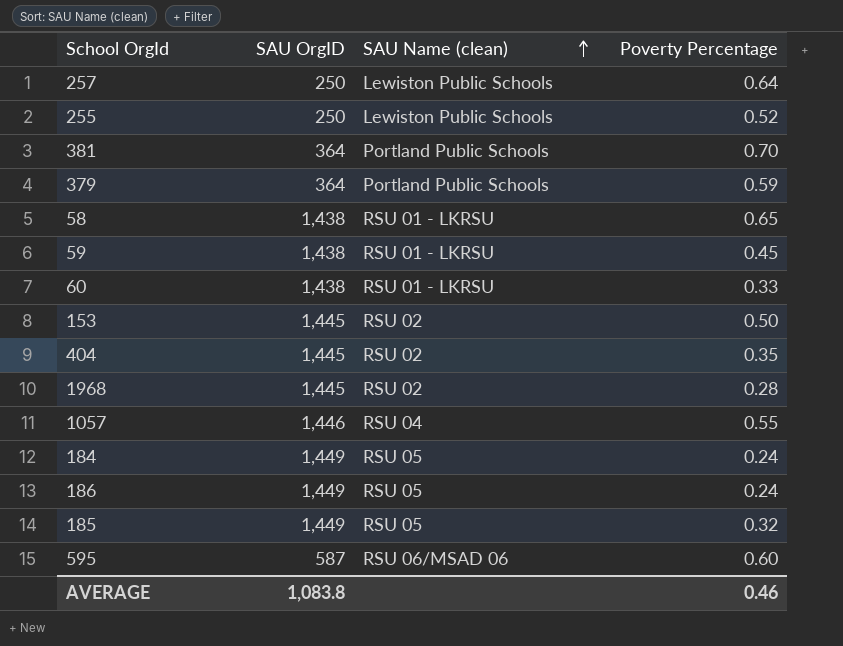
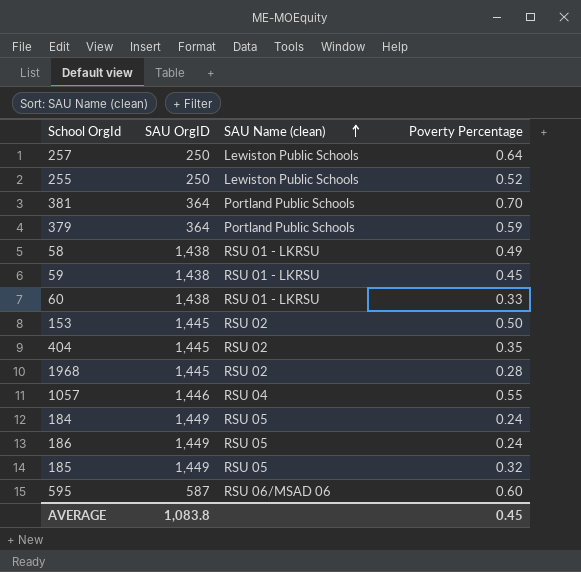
58 | Poverty Percentage: 0.65 -> 0.49
AVERAGE | Poverty Percentage: 0.46 -> 0.45

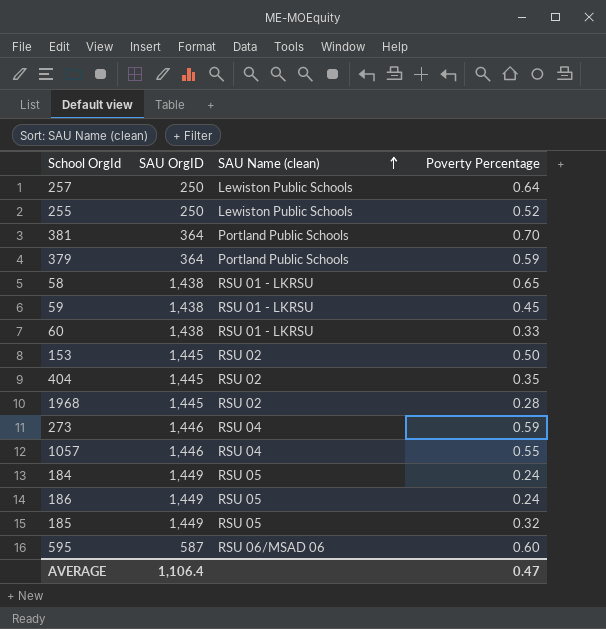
58 | Poverty Percentage: 0.49 -> 0.65
row 273: none -> 1,446 | RSU 04 | 0.59
AVERAGE | SAU OrgID: 1,083.8 -> 1,106.4
AVERAGE | Poverty Percentage: 0.45 -> 0.47

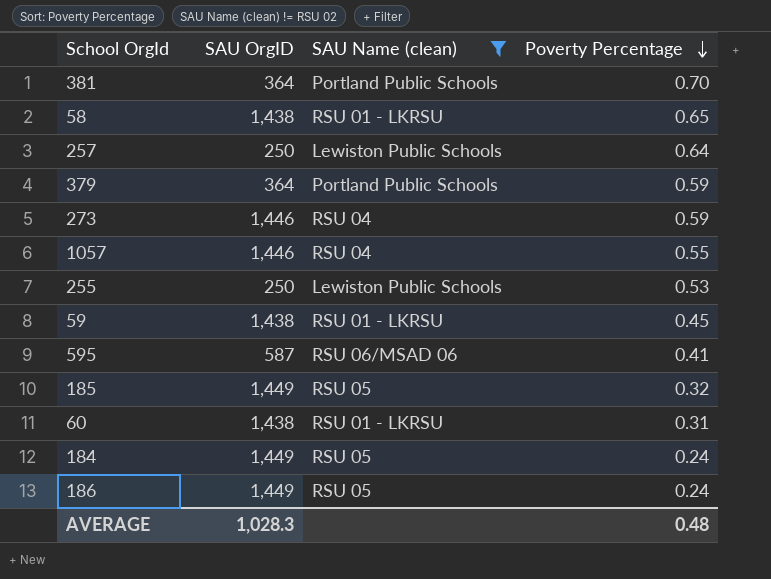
filter: none -> SAU Name (clean) != RSU 02
row order: SAU Name (clean) ascending -> Poverty Percentage descending
255 | Poverty Percentage: 0.52 -> 0.53
595 | Poverty Percentage: 0.60 -> 0.41
60 | Poverty Percentage: 0.33 -> 0.31
AVERAGE | SAU OrgID: 1,106.4 -> 1,028.3
AVERAGE | Poverty Percentage: 0.47 -> 0.48

